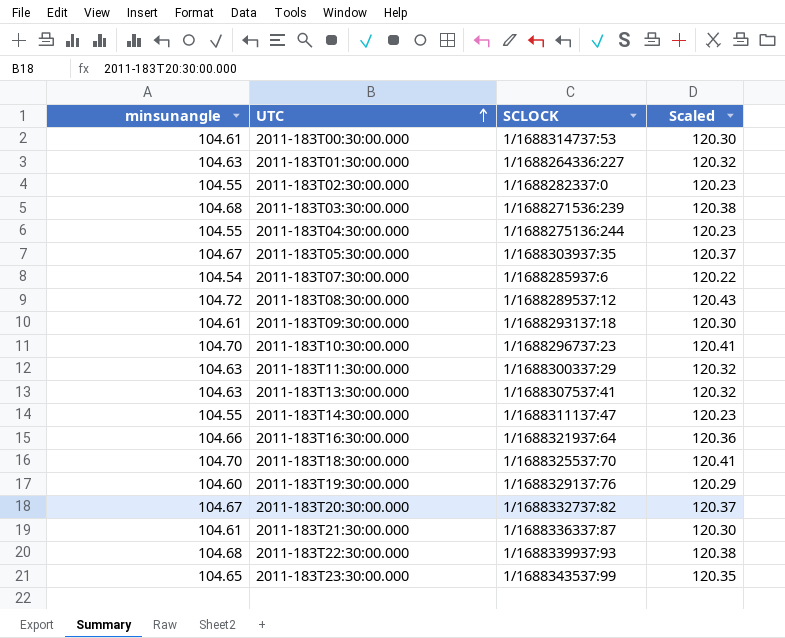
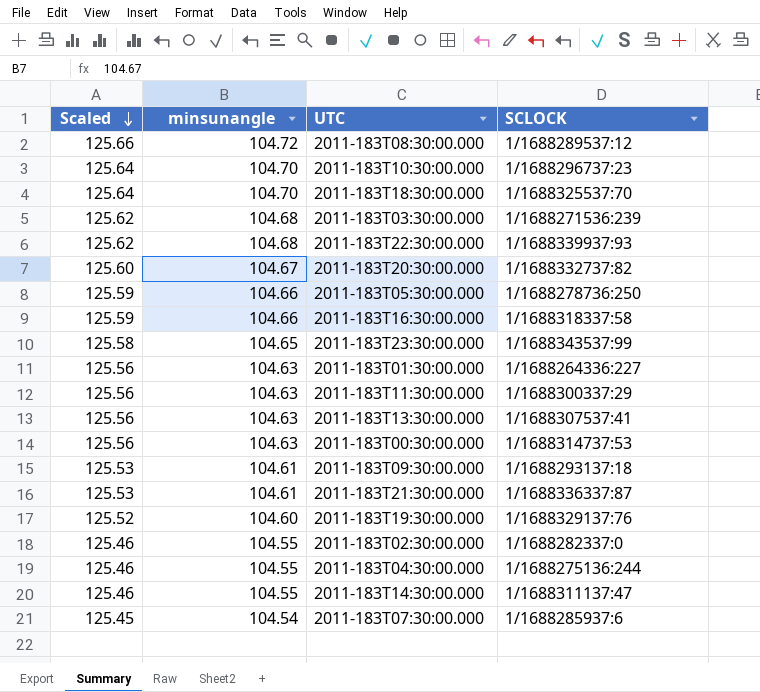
row order: UTC ascending -> Scaled descending
column Scaled | formula: [minsunangle] * 1.15 -> [minsunangle] * 1.2
column Scaled | position: 4 -> 1
2011-183T05:30:00.000 | minsunangle: 104.67 -> 104.66
2011-183T05:30:00.000 | SCLOCK: 1/1688303937:35 -> 1/1688278736:250
2011-183T16:30:00.000 | SCLOCK: 1/1688321937:64 -> 1/1688318337:58
2011-183T00:30:00.000 | minsunangle: 104.61 -> 104.63

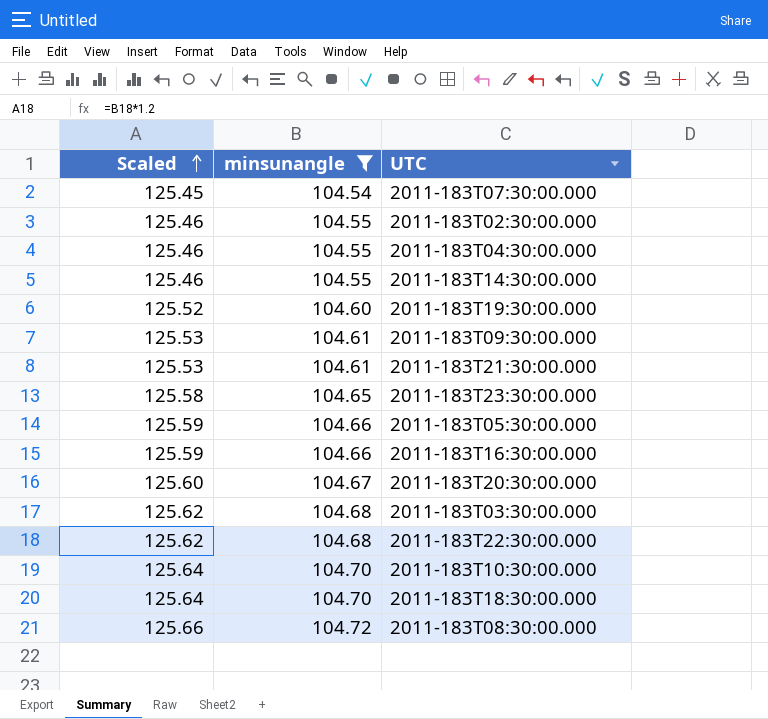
filter: none -> minsunangle != 104.63
row order: Scaled descending -> Scaled ascending
column SCLOCK | position: 4 -> none

